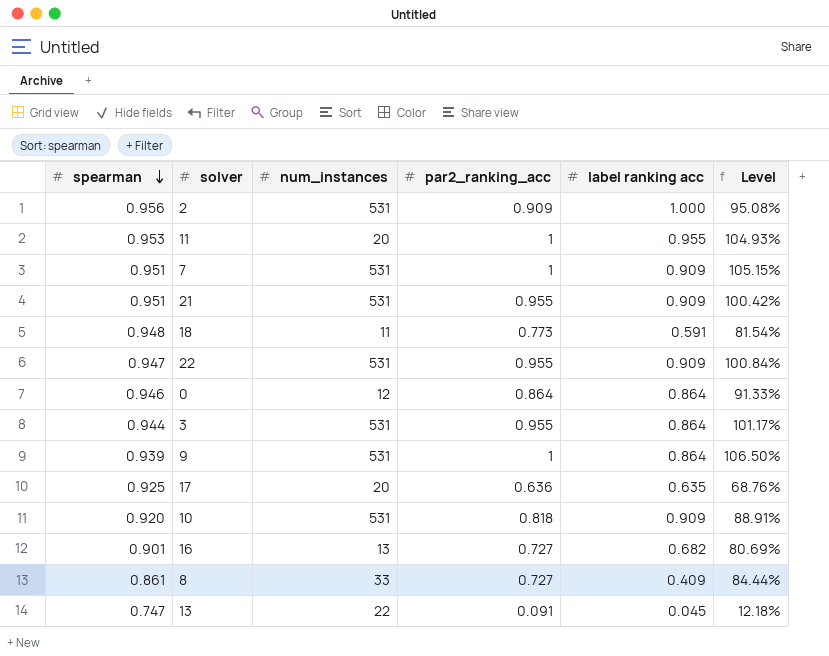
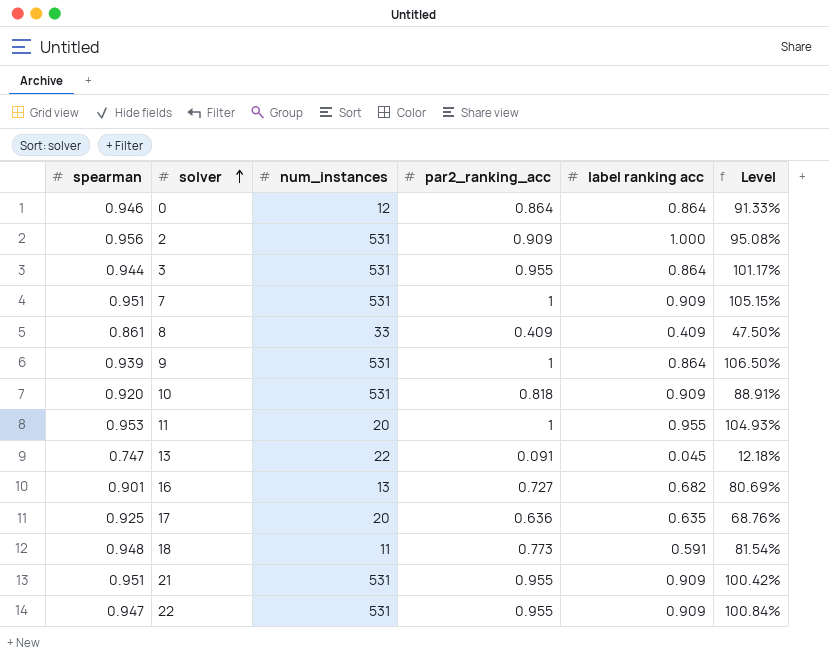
row order: spearman descending -> solver ascending
8 | par2_ranking_acc: 0.727 -> 0.409
8 | Level: 84.44% -> 47.50%

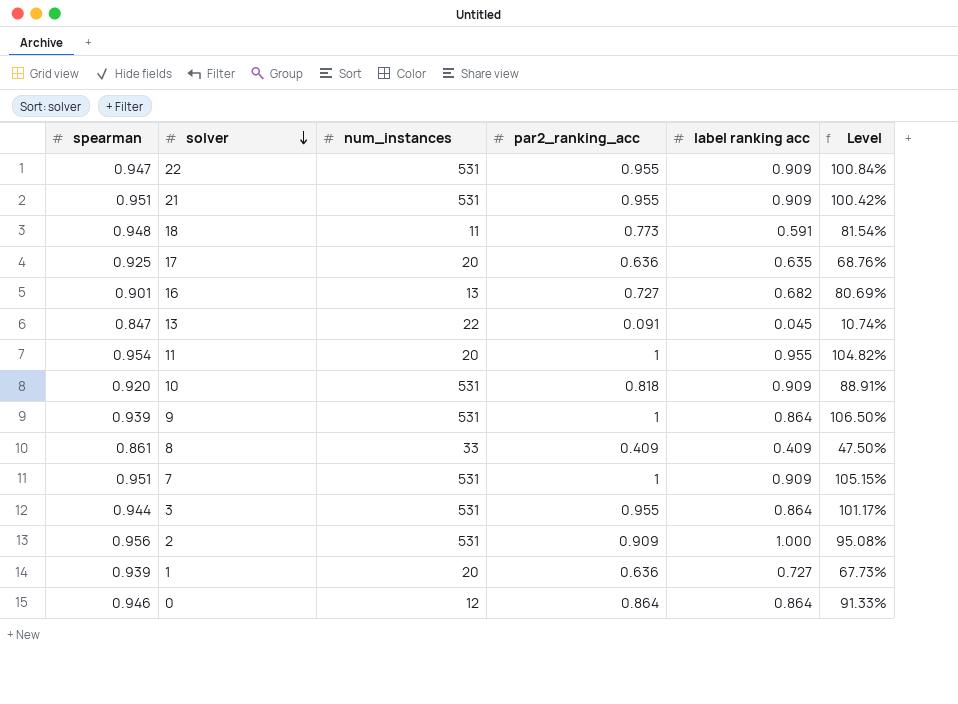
row order: solver ascending -> solver descending
13 | spearman: 0.747 -> 0.847
13 | Level: 12.18% -> 10.74%
11 | spearman: 0.953 -> 0.954
11 | Level: 104.93% -> 104.82%
row 1: none -> 0.939 | 20 | 0.636 | 0.727 | 67.73%

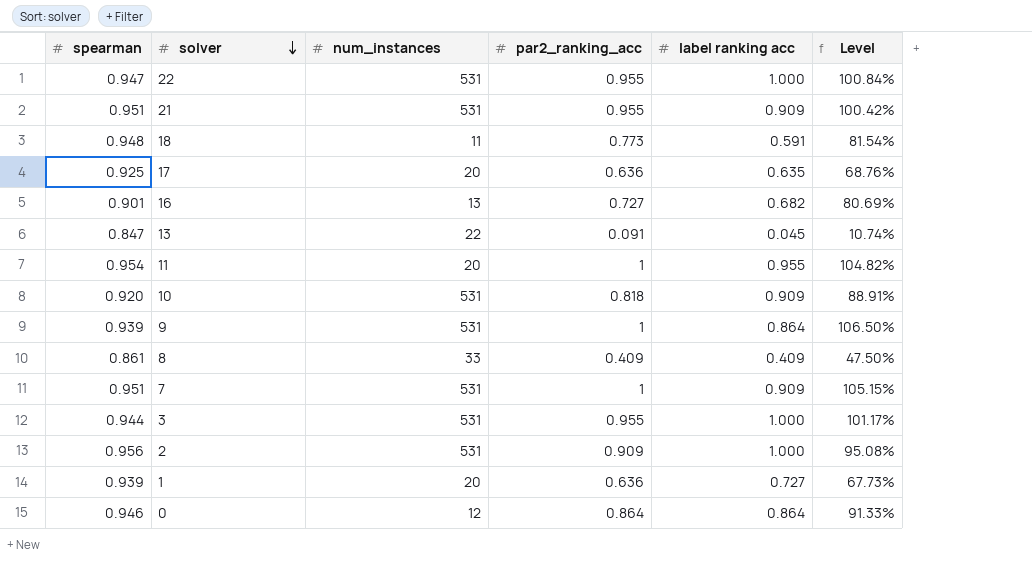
22 | label ranking acc: 0.909 -> 1.000
3 | label ranking acc: 0.864 -> 1.000

